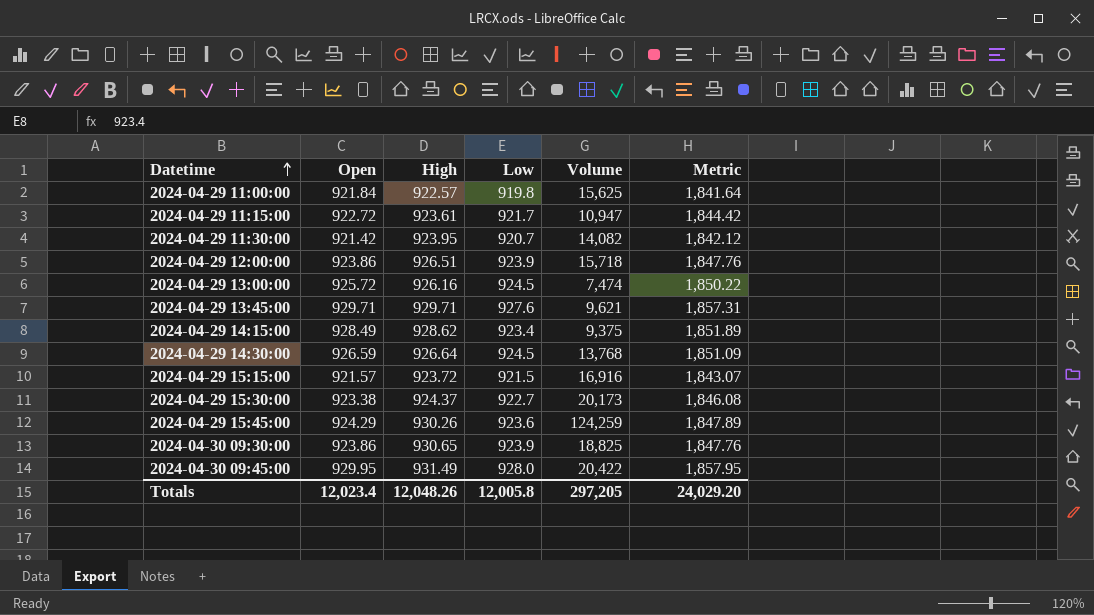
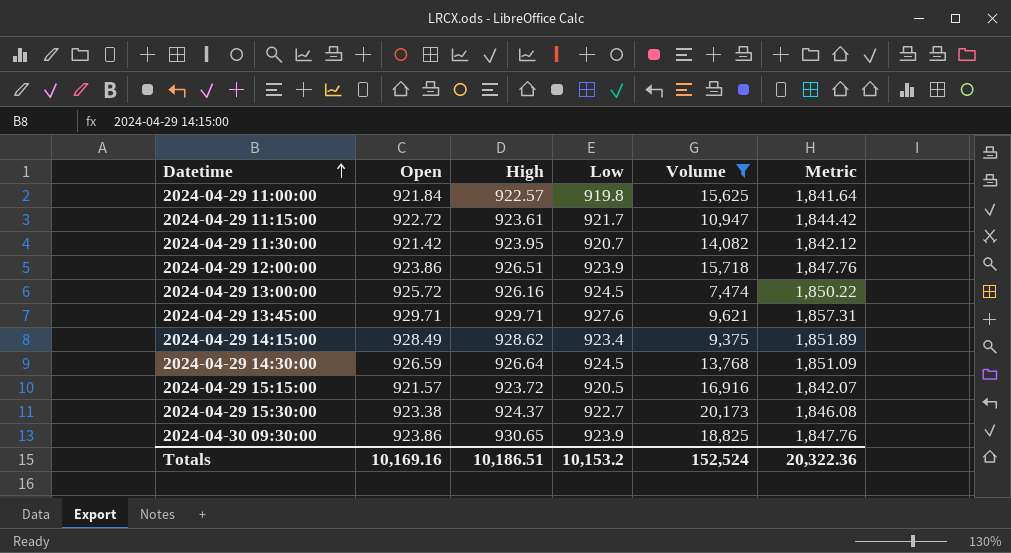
filter: none -> Volume <= 20,173
2024-04-29 15:15:00 | Low: 921.5 -> 920.5
2024-04-29 15:15:00 | Metric: 1,843.07 -> 1,842.07
Totals | Open: 12,023.4 -> 10,169.16
Totals | High: 12,048.26 -> 10,186.51
Totals | Low: 12,005.8 -> 10,153.2
Totals | Volume: 297,205 -> 152,524
Totals | Metric: 24,029.20 -> 20,322.36

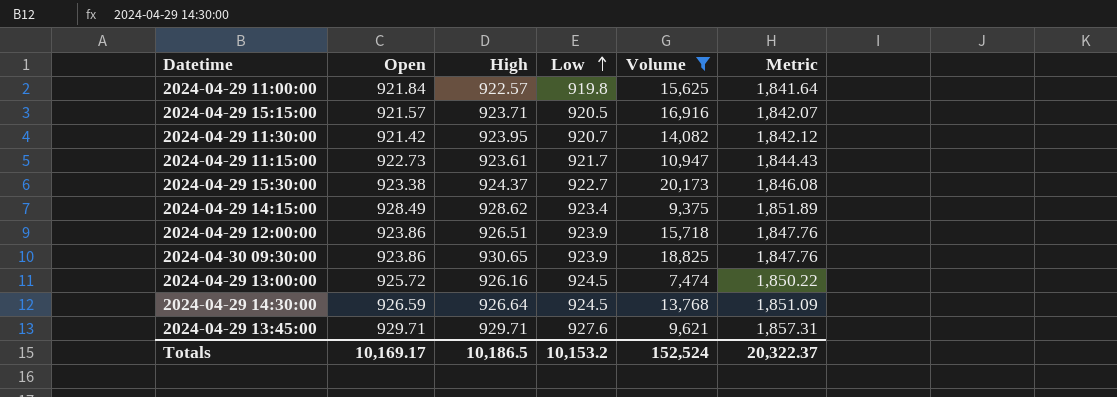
row order: Datetime ascending -> Low ascending
2024-04-29 15:15:00 | High: 923.72 -> 923.71
2024-04-29 11:15:00 | Open: 922.72 -> 922.73
2024-04-29 11:15:00 | Metric: 1,844.42 -> 1,844.43
Totals | Open: 10,169.16 -> 10,169.17
Totals | High: 10,186.51 -> 10,186.5
Totals | Metric: 20,322.36 -> 20,322.37

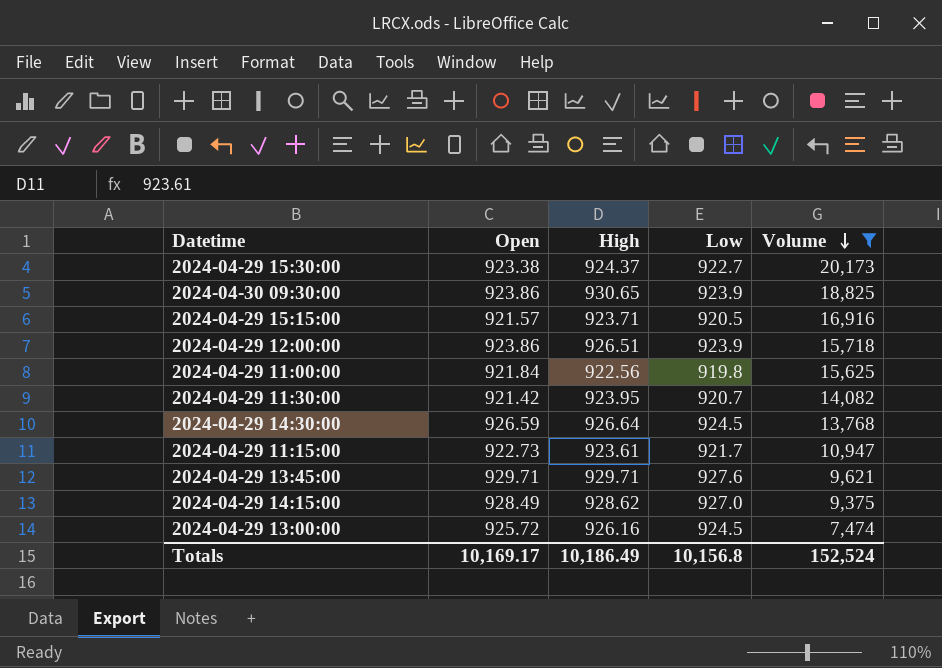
row order: Low ascending -> Volume descending
column Metric | formula: [Open] + [Low] -> none
2024-04-29 11:00:00 | High: 922.57 -> 922.56
2024-04-29 14:15:00 | Low: 923.4 -> 927.0
Totals | High: 10,186.5 -> 10,186.49
Totals | Low: 10,153.2 -> 10,156.8

